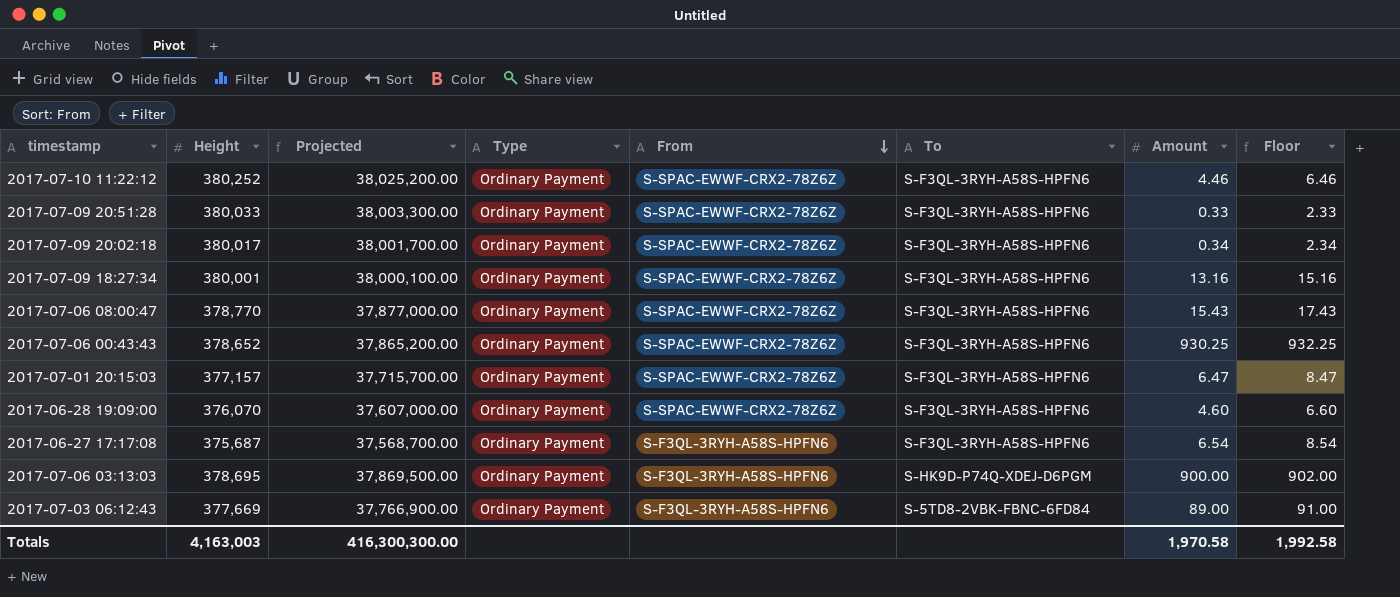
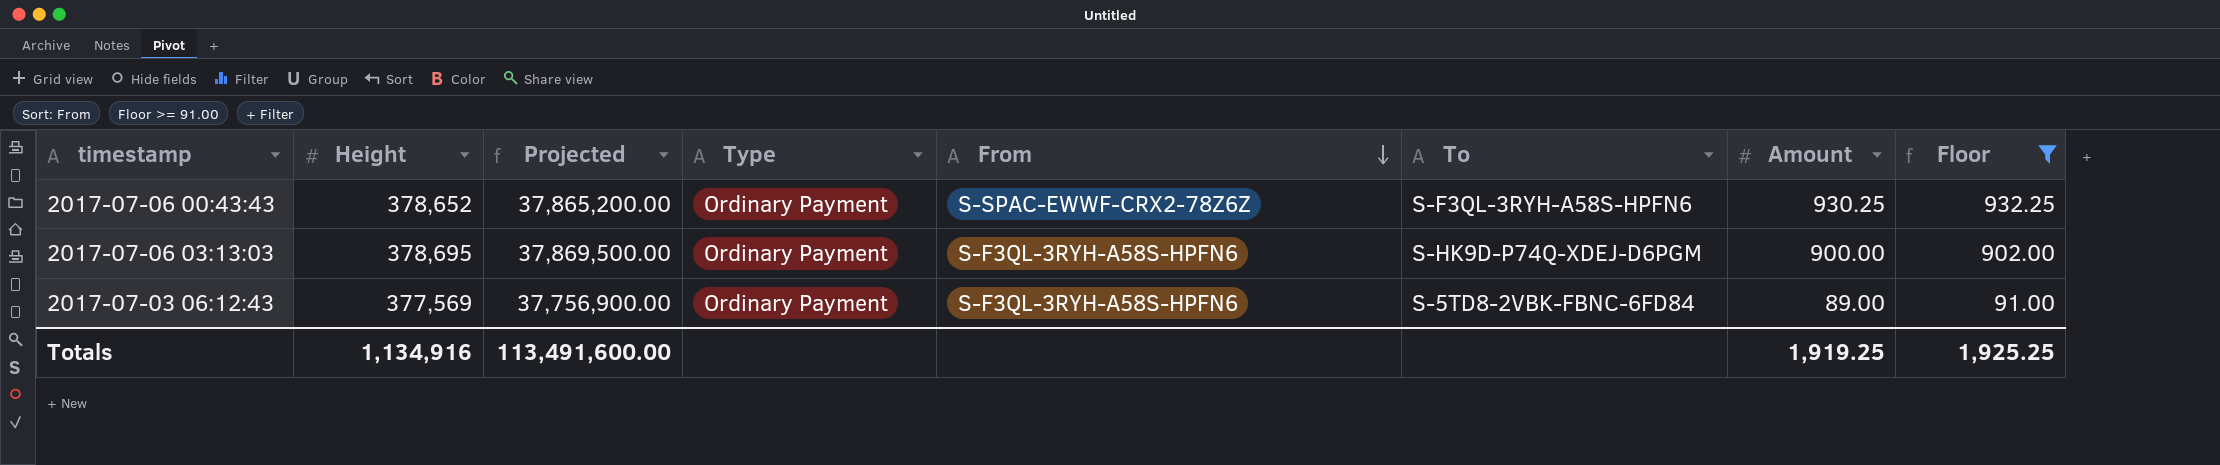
filter: none -> Floor >= 91.00
2017-07-03 06:12:43 | Height: 377,669 -> 377,569
2017-07-03 06:12:43 | Projected: 37,766,900.00 -> 37,756,900.00
Totals | Height: 4,163,003 -> 1,134,916
Totals | Projected: 416,300,300.00 -> 113,491,600.00
Totals | Amount: 1,970.58 -> 1,919.25
Totals | Floor: 1,992.58 -> 1,925.25

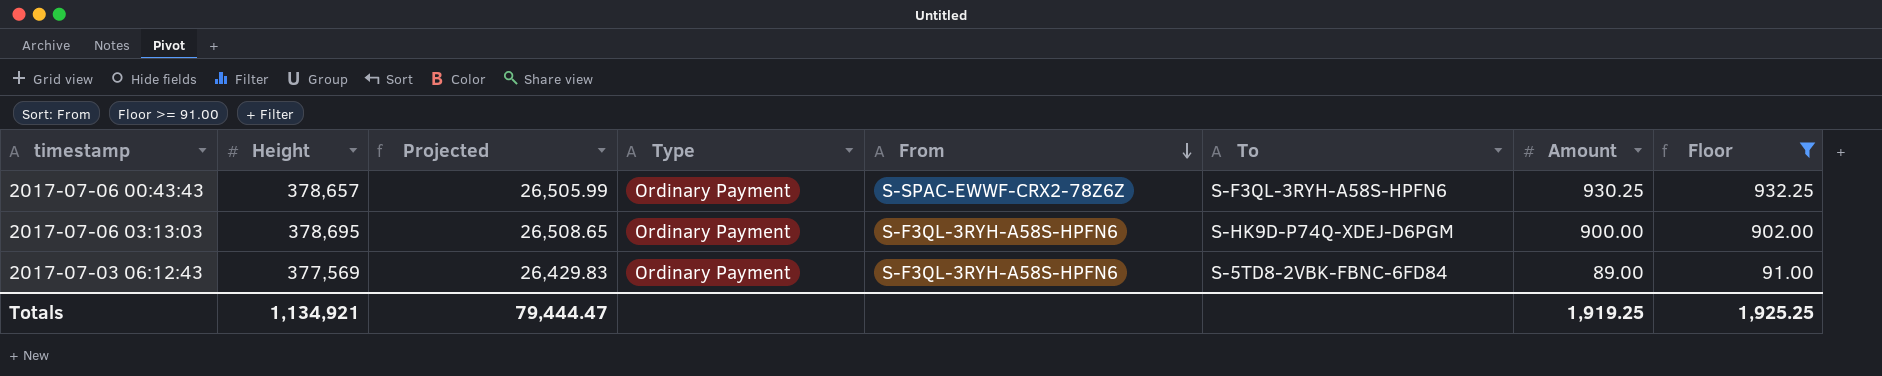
column Projected | formula: [Height] * 100 -> [Height] * 0.07
2017-07-06 00:43:43 | Height: 378,652 -> 378,657
Totals | Height: 1,134,916 -> 1,134,921
Totals | Projected: 113,491,600.00 -> 79,444.47

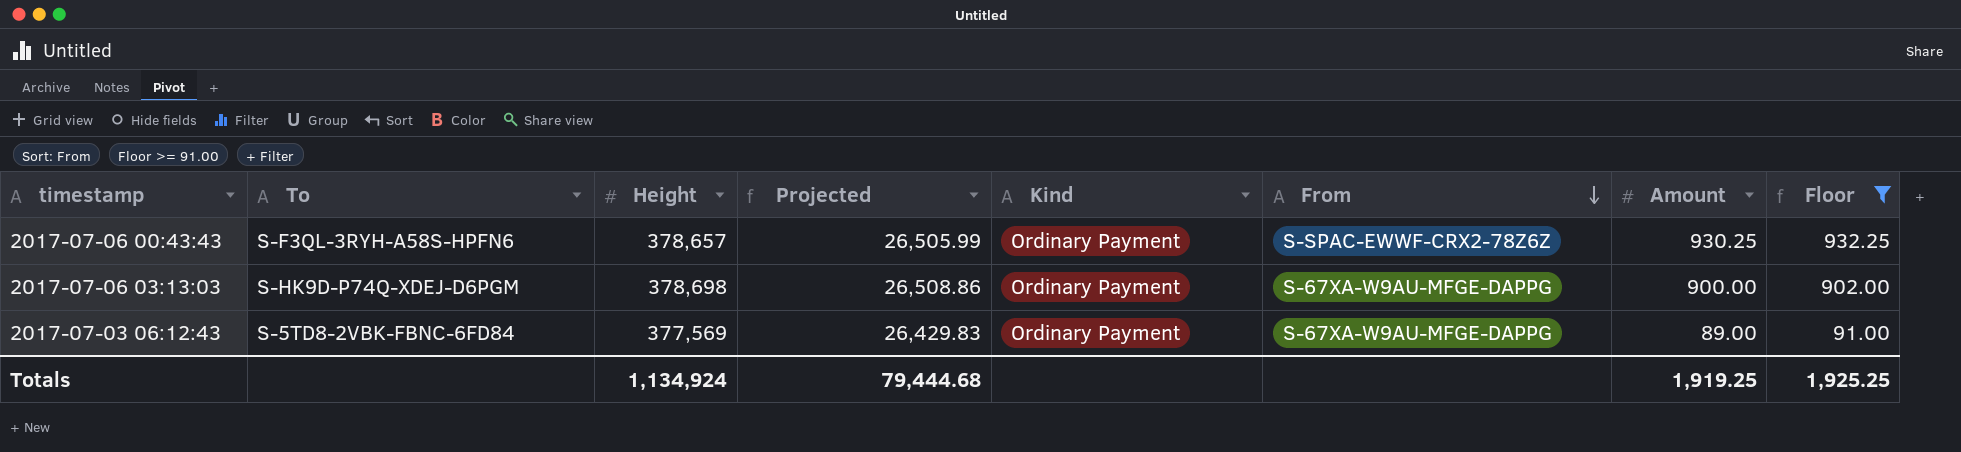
column To | position: 6 -> 2
column name: Type -> Kind
2017-07-06 03:13:03 | Height: 378,695 -> 378,698
2017-07-06 03:13:03 | Projected: 26,508.65 -> 26,508.86
2017-07-06 03:13:03 | From: S-F3QL-3RYH-A58S-HPFN6 -> S-67XA-W9AU-MFGE-DAPPG
2017-07-03 06:12:43 | From: S-F3QL-3RYH-A58S-HPFN6 -> S-67XA-W9AU-MFGE-DAPPG
Totals | Height: 1,134,921 -> 1,134,924
Totals | Projected: 79,444.47 -> 79,444.68

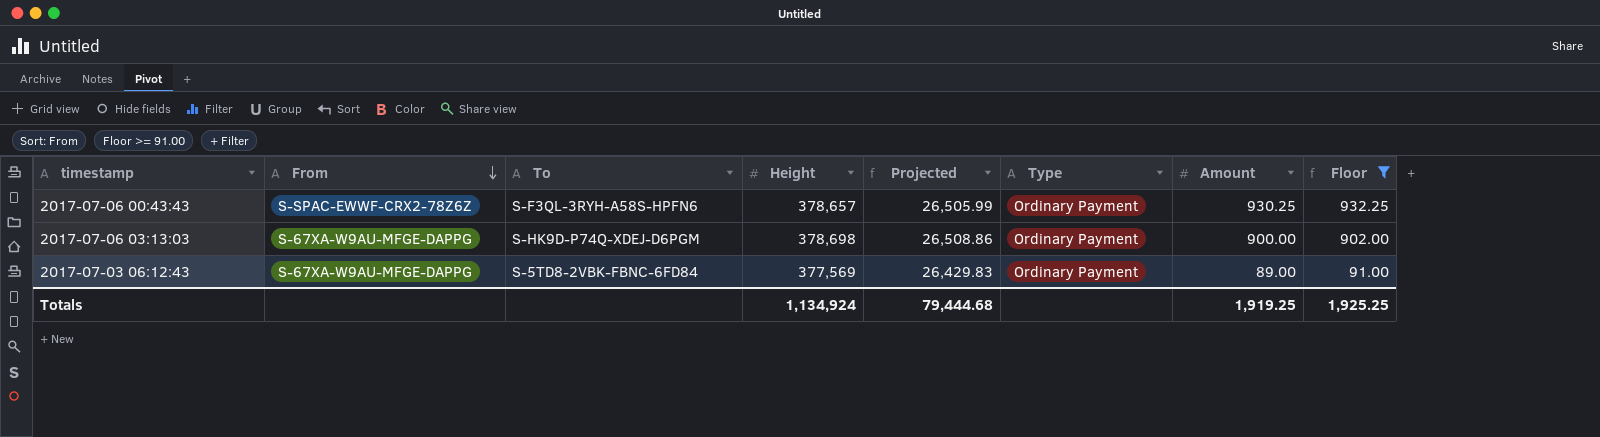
column From | position: 6 -> 2
column name: Kind -> Type

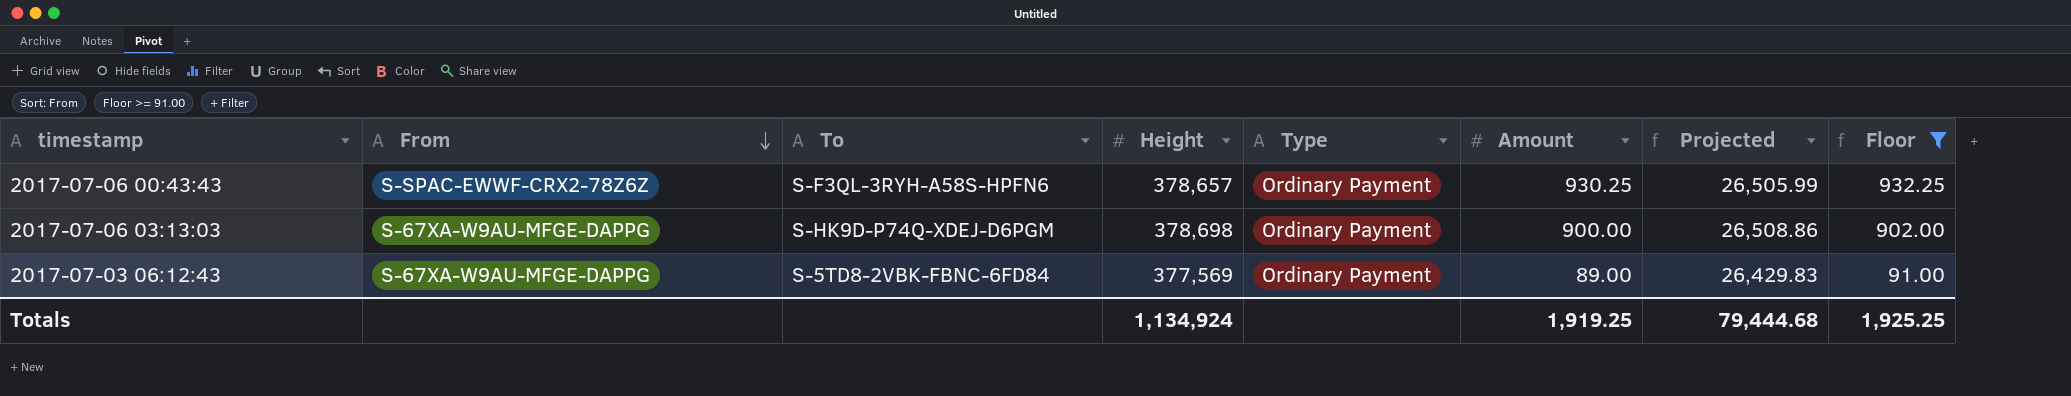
column Projected | position: 5 -> 7

